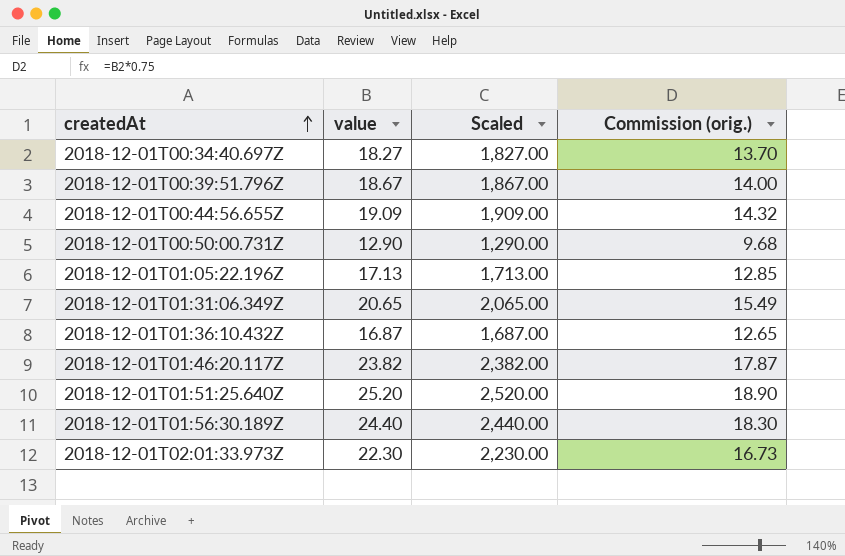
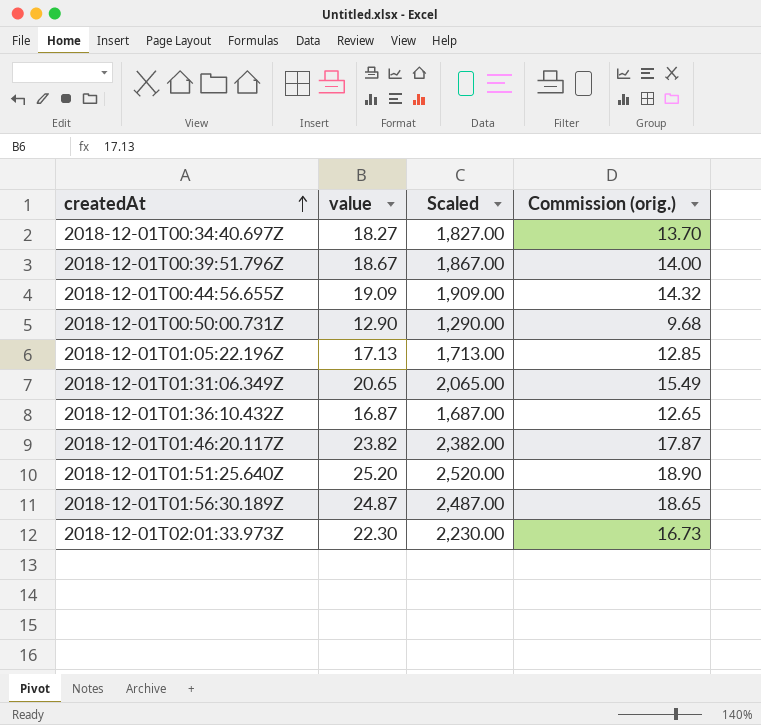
2018-12-01T01:56:30.189Z | value: 24.40 -> 24.87
2018-12-01T01:56:30.189Z | Scaled: 2,440.00 -> 2,487.00
2018-12-01T01:56:30.189Z | Commission (orig.): 18.30 -> 18.65

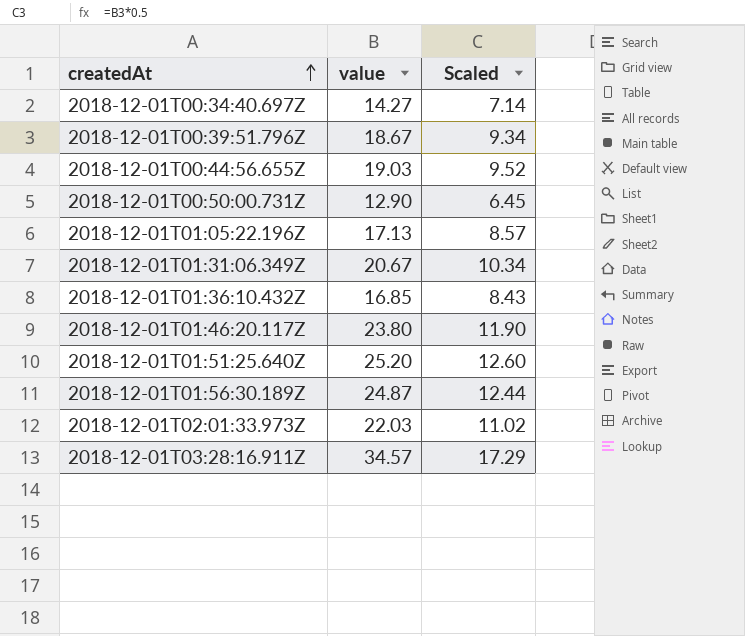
column Commission (orig.) | formula: [value] * 0.75 -> none
column Scaled | formula: [value] * 100 -> [value] * 0.5
2018-12-01T00:34:40.697Z | value: 18.27 -> 14.27
2018-12-01T00:44:56.655Z | value: 19.09 -> 19.03
2018-12-01T01:31:06.349Z | value: 20.65 -> 20.67
2018-12-01T01:36:10.432Z | value: 16.87 -> 16.85
2018-12-01T01:46:20.117Z | value: 23.82 -> 23.80
2018-12-01T02:01:33.973Z | value: 22.30 -> 22.03
row 2018-12-01T03:28:16.911Z: none -> 34.57 | 17.29

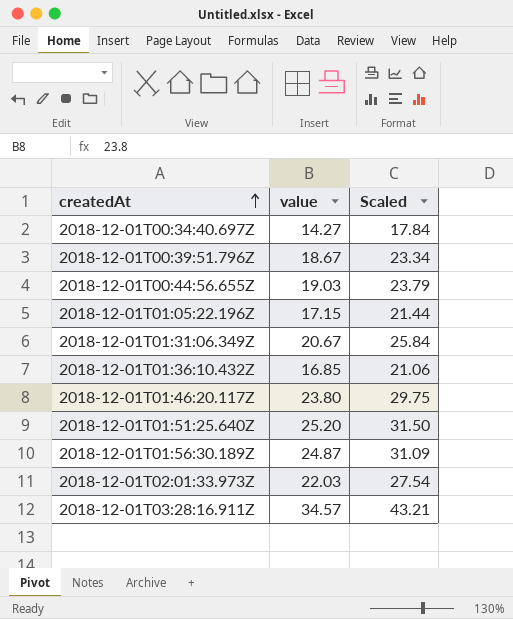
column Scaled | formula: [value] * 0.5 -> [value] * 1.25
row 2018-12-01T00:50:00.731Z: 12.90 | 6.45 -> none
2018-12-01T01:05:22.196Z | value: 17.13 -> 17.15

